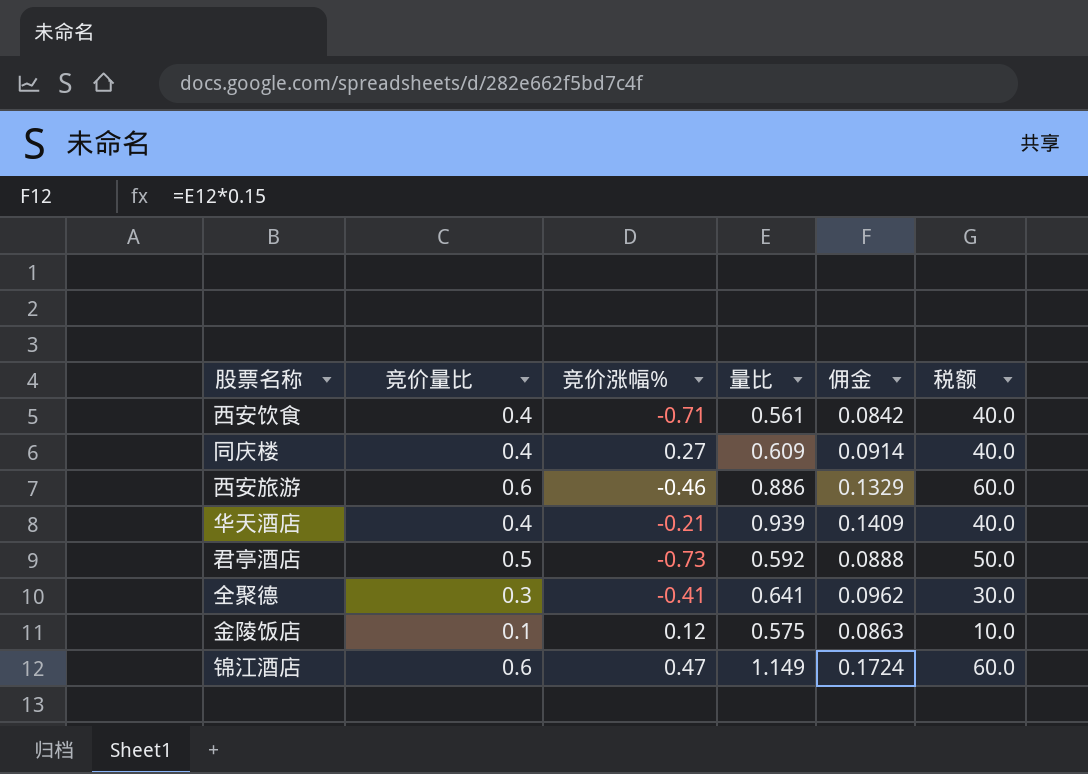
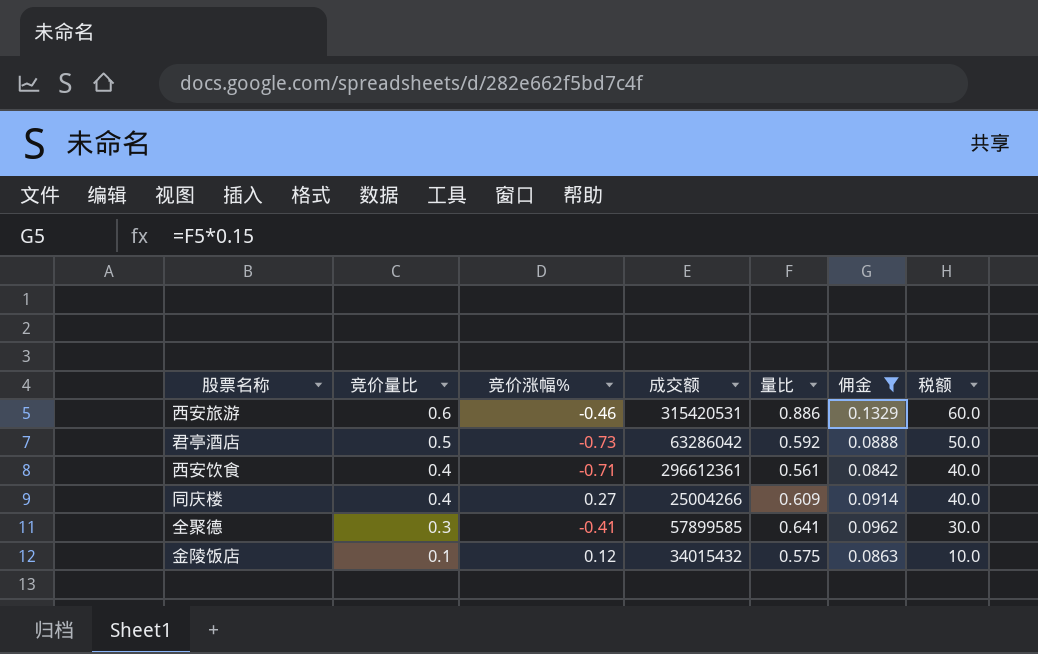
filter: none -> 佣金 <= 0.1329
row order: none -> 竞价量比 descending
column 成交额 | position: none -> 4

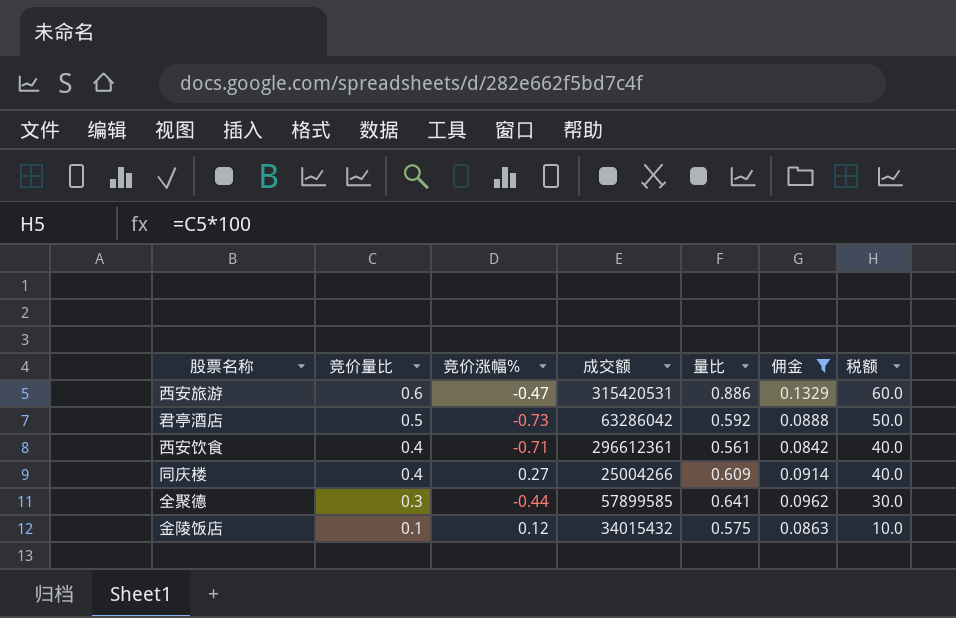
西安旅游 | 竞价涨幅%: -0.46 -> -0.47
全聚德 | 竞价涨幅%: -0.41 -> -0.44

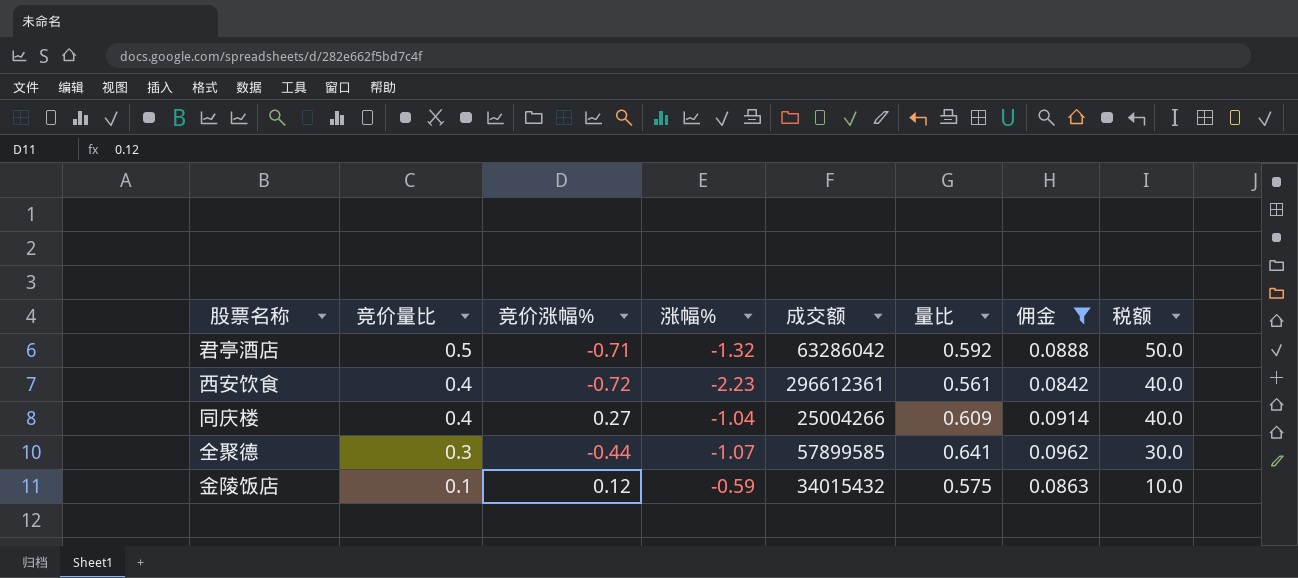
column 涨幅% | position: none -> 4
row 西安旅游: 0.6 | -0.47 | 315420531 | 0.886 | 0.1329 | 60.0 -> none
君亭酒店 | 竞价涨幅%: -0.73 -> -0.71
西安饮食 | 竞价涨幅%: -0.71 -> -0.72

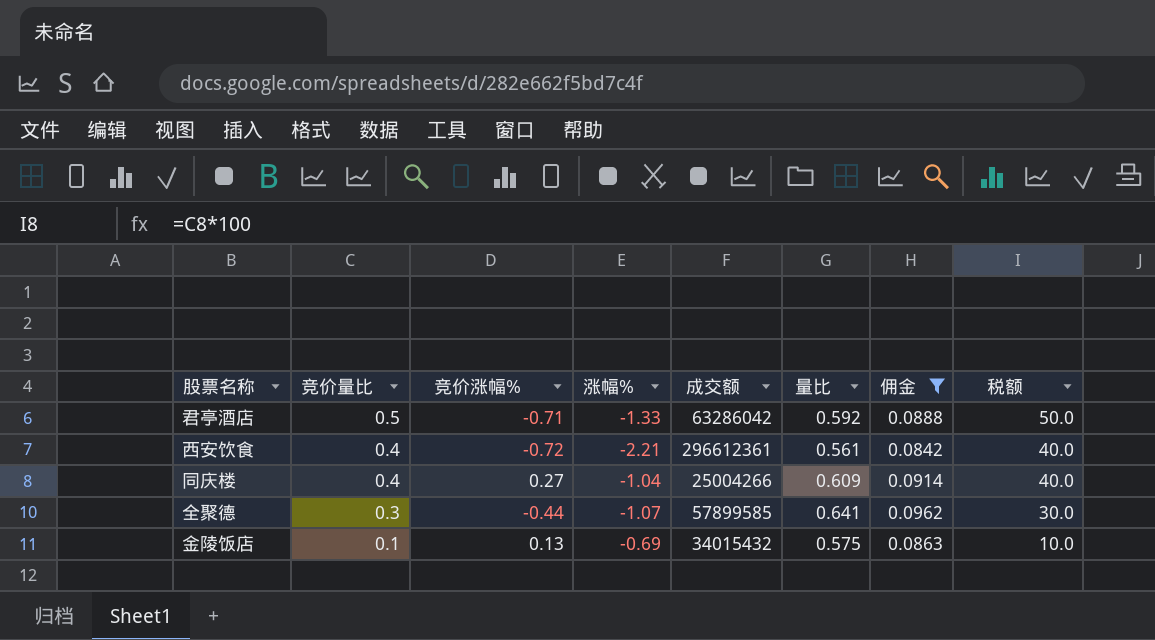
君亭酒店 | 涨幅%: -1.32 -> -1.33
西安饮食 | 涨幅%: -2.23 -> -2.21
金陵饭店 | 竞价涨幅%: 0.12 -> 0.13
金陵饭店 | 涨幅%: -0.59 -> -0.69

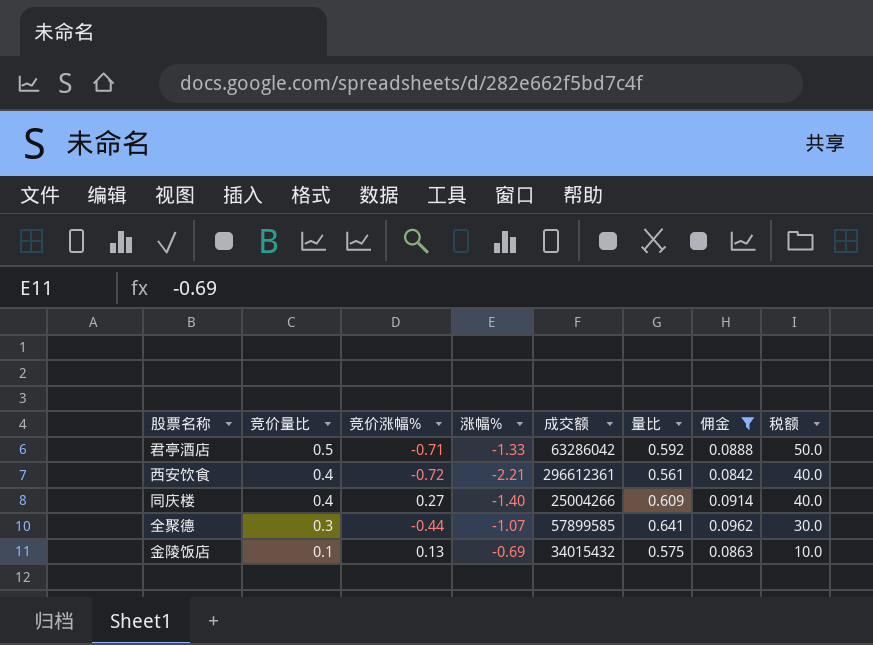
同庆楼 | 涨幅%: -1.04 -> -1.40

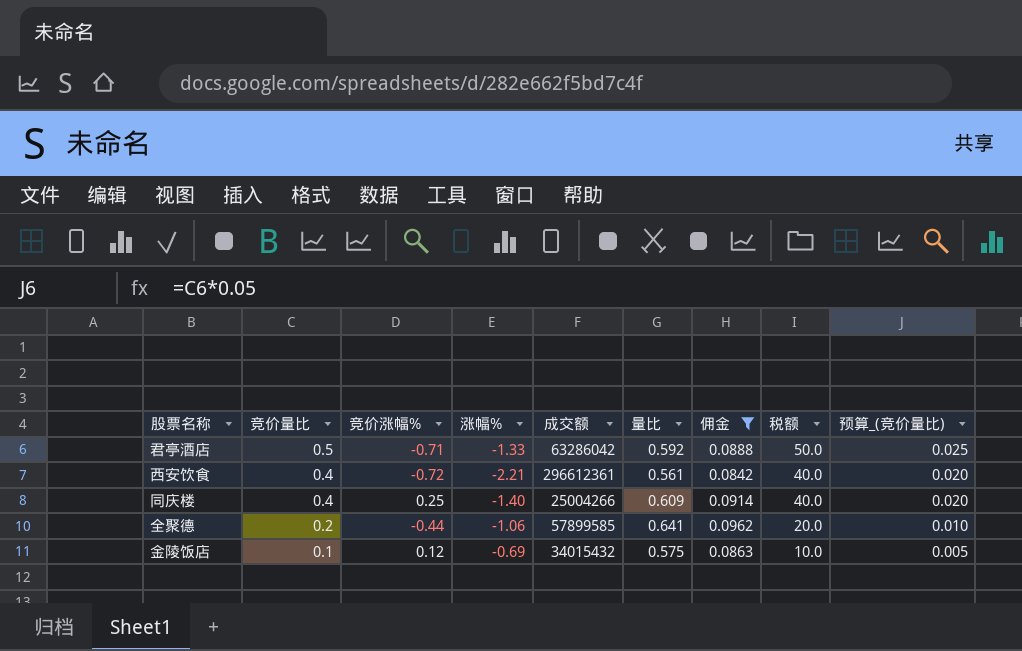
column 预算_(竞价量比) | formula: none -> [竞价量比] * 0.05
同庆楼 | 竞价涨幅%: 0.27 -> 0.25
全聚德 | 竞价量比: 0.3 -> 0.2
全聚德 | 涨幅%: -1.07 -> -1.06
全聚德 | 税额: 30.0 -> 20.0
金陵饭店 | 竞价涨幅%: 0.13 -> 0.12

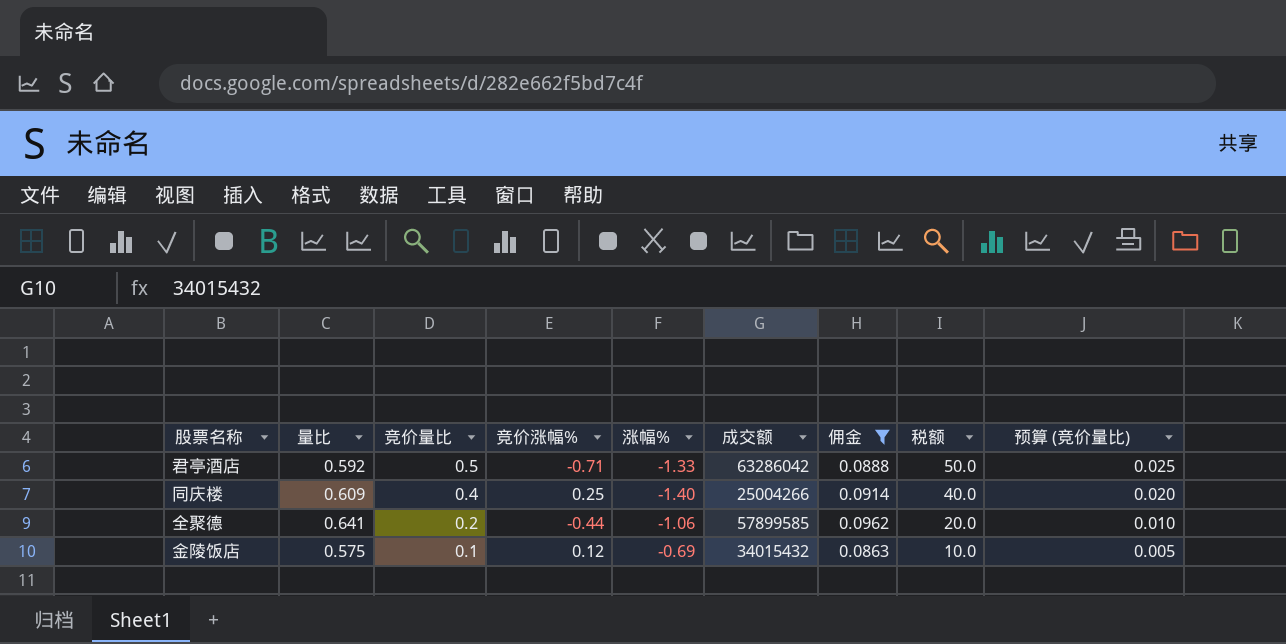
column 量比 | position: 6 -> 2
column name: 预算_(竞价量比) -> 预算 (竞价量比)
row 西安饮食: 0.4 | -0.72 | -2.21 | 296612361 | 0.561 | 0.0842 | 40.0 | 0.020 -> none

